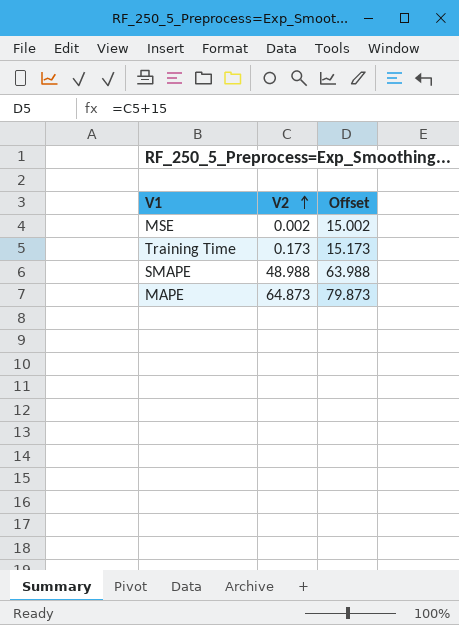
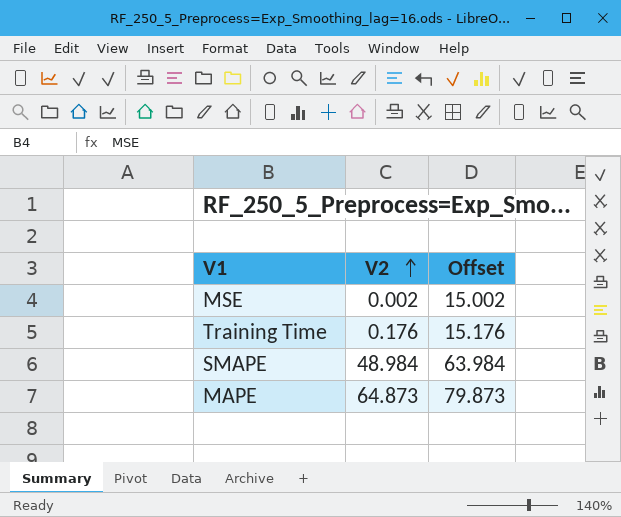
Training Time | V2: 0.173 -> 0.176
Training Time | Offset: 15.173 -> 15.176
SMAPE | V2: 48.988 -> 48.984
SMAPE | Offset: 63.988 -> 63.984

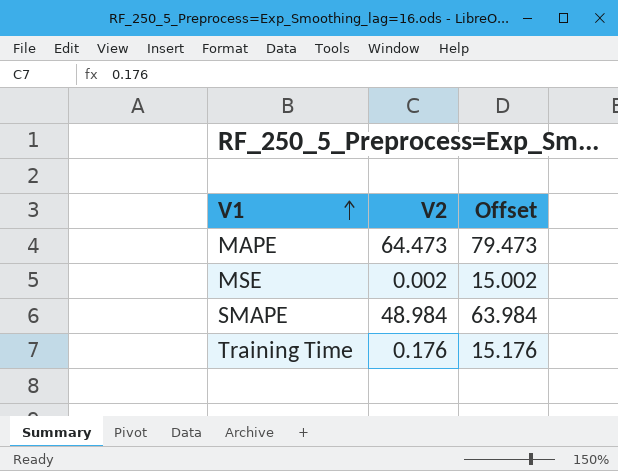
row order: V2 ascending -> V1 ascending
MAPE | V2: 64.873 -> 64.473
MAPE | Offset: 79.873 -> 79.473

